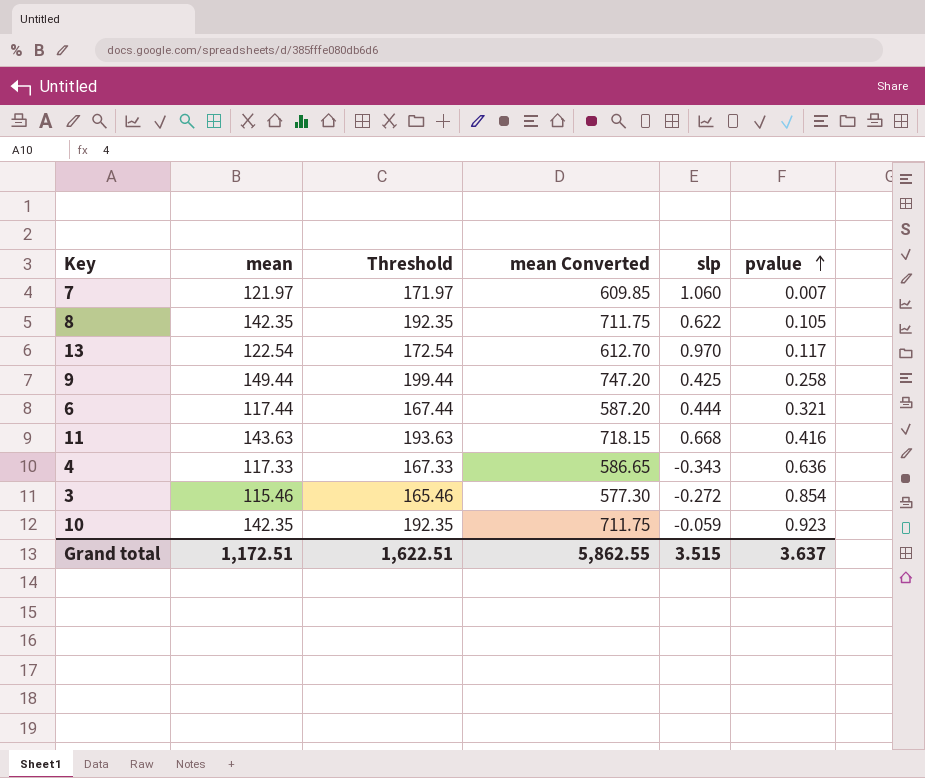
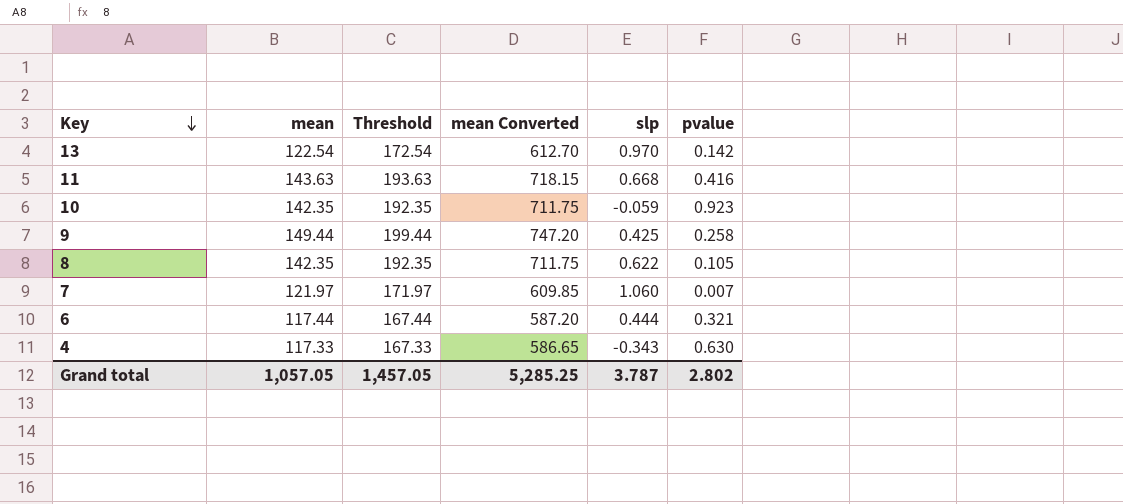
row order: pvalue ascending -> Key descending
row 3: 115.46 | 165.46 | 577.30 | -0.272 | 0.854 -> none
13 | pvalue: 0.117 -> 0.142
4 | pvalue: 0.636 -> 0.630
Grand total | mean: 1,172.51 -> 1,057.05
Grand total | Threshold: 1,622.51 -> 1,457.05
Grand total | mean Converted: 5,862.55 -> 5,285.25
Grand total | slp: 3.515 -> 3.787
Grand total | pvalue: 3.637 -> 2.802

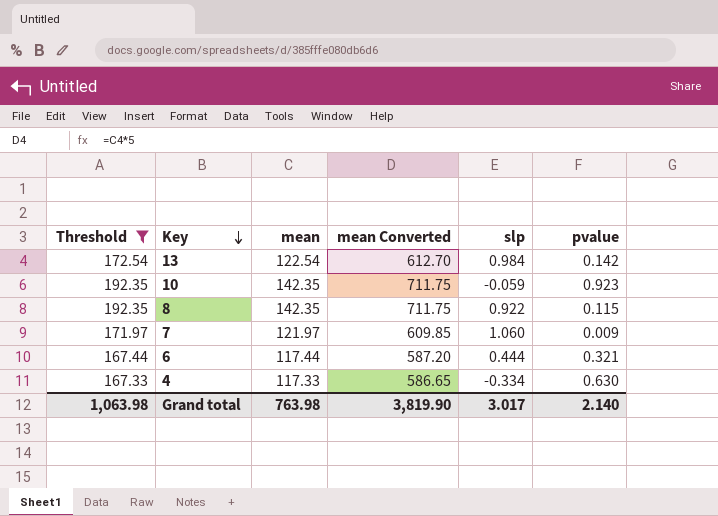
filter: none -> Threshold <= 192.35
column Threshold | position: 3 -> 1
13 | slp: 0.970 -> 0.984
8 | slp: 0.622 -> 0.922
8 | pvalue: 0.105 -> 0.115
7 | pvalue: 0.007 -> 0.009
4 | slp: -0.343 -> -0.334
Grand total | Threshold: 1,457.05 -> 1,063.98
Grand total | mean: 1,057.05 -> 763.98
Grand total | mean Converted: 5,285.25 -> 3,819.90
Grand total | slp: 3.787 -> 3.017
Grand total | pvalue: 2.802 -> 2.140

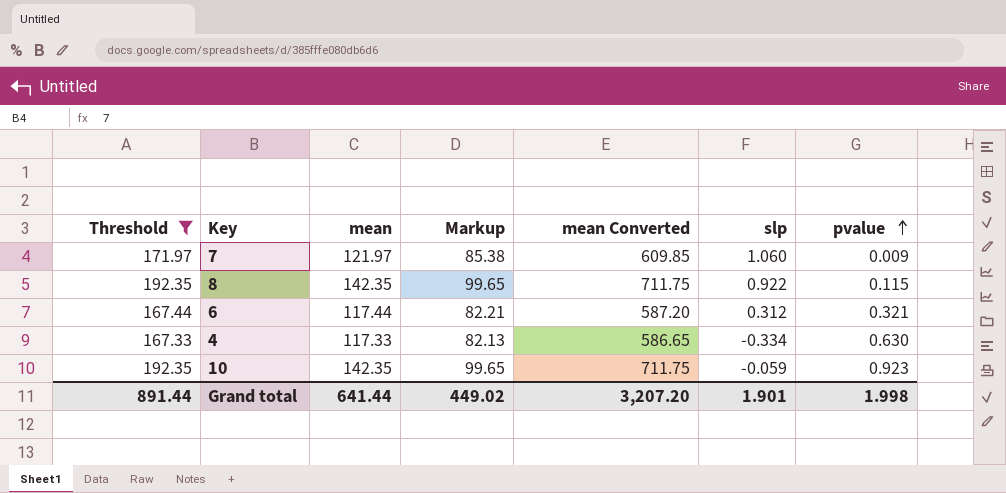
row order: Key descending -> pvalue ascending
column Markup | formula: none -> [mean] * 0.7
row 13: 172.54 | 122.54 | 612.70 | 0.984 | 0.142 -> none
6 | slp: 0.444 -> 0.312
Grand total | Threshold: 1,063.98 -> 891.44
Grand total | mean: 763.98 -> 641.44
Grand total | mean Converted: 3,819.90 -> 3,207.20
Grand total | slp: 3.017 -> 1.901
Grand total | pvalue: 2.140 -> 1.998

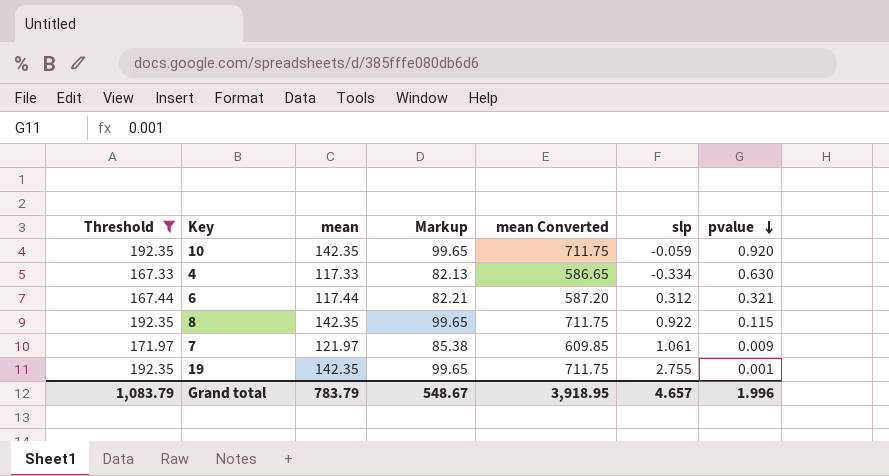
row order: pvalue ascending -> pvalue descending
10 | pvalue: 0.923 -> 0.920
7 | slp: 1.060 -> 1.061
row 19: none -> 192.35 | 142.35 | 99.65 | 711.75 | 2.755 | 0.001
Grand total | Threshold: 891.44 -> 1,083.79
Grand total | mean: 641.44 -> 783.79
Grand total | Markup: 449.02 -> 548.67
Grand total | mean Converted: 3,207.20 -> 3,918.95
Grand total | slp: 1.901 -> 4.657
Grand total | pvalue: 1.998 -> 1.996

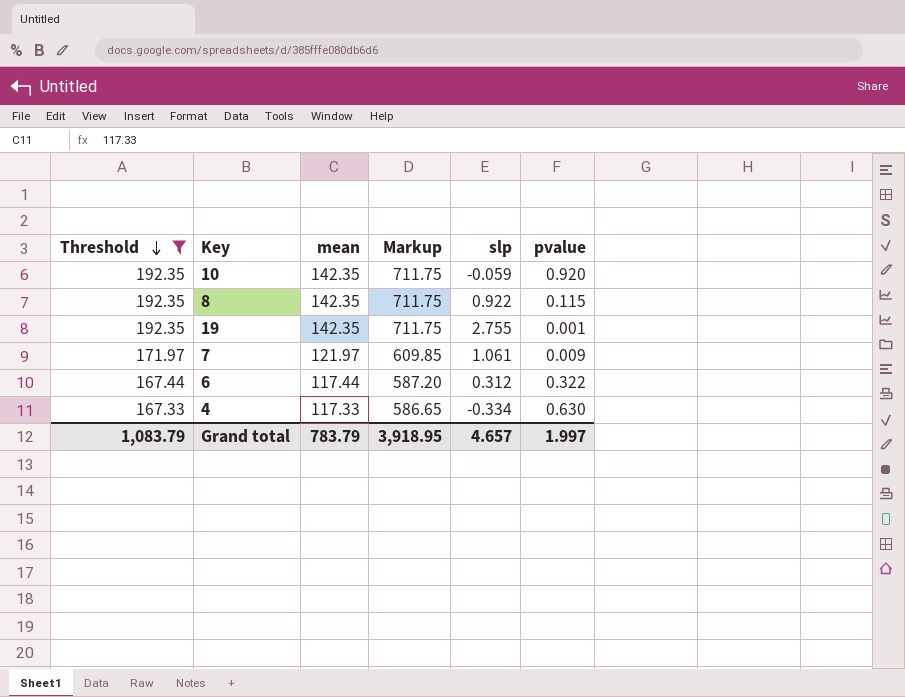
row order: pvalue descending -> Threshold descending
column mean Converted | formula: [mean] * 5 -> none
column Markup | formula: [mean] * 0.7 -> [mean] * 5
6 | pvalue: 0.321 -> 0.322
Grand total | Markup: 548.67 -> 3,918.95
Grand total | pvalue: 1.996 -> 1.997

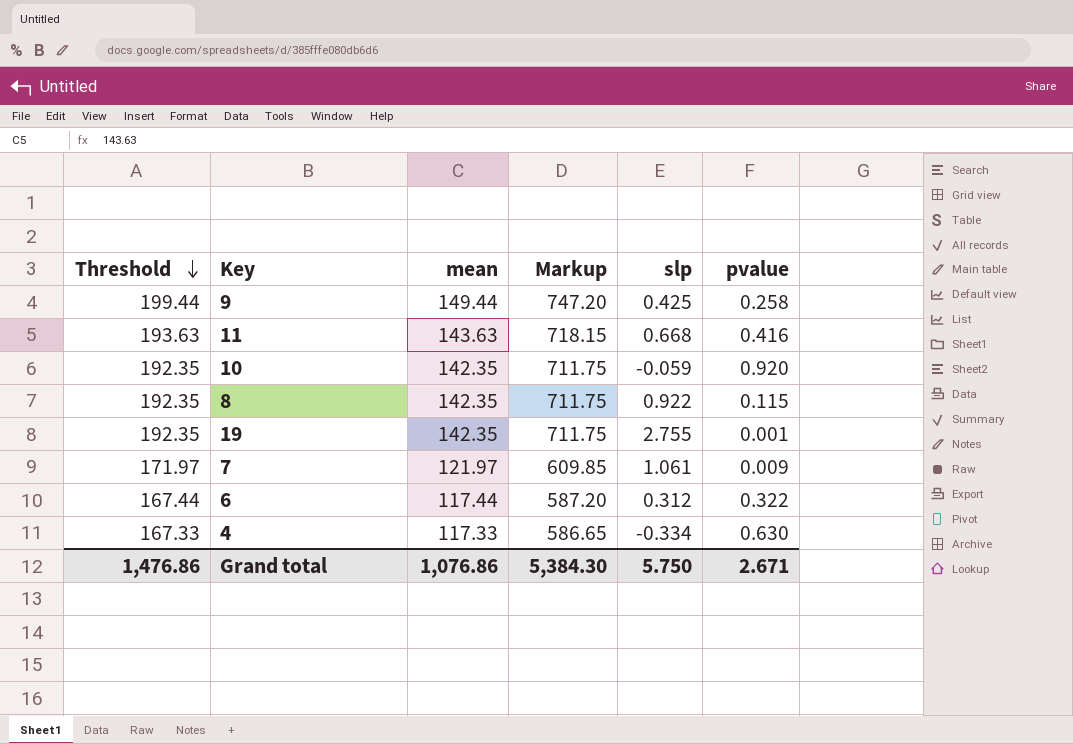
filter: Threshold <= 192.35 -> none
Grand total | Threshold: 1,083.79 -> 1,476.86
Grand total | mean: 783.79 -> 1,076.86
Grand total | Markup: 3,918.95 -> 5,384.30
Grand total | slp: 4.657 -> 5.750
Grand total | pvalue: 1.997 -> 2.671

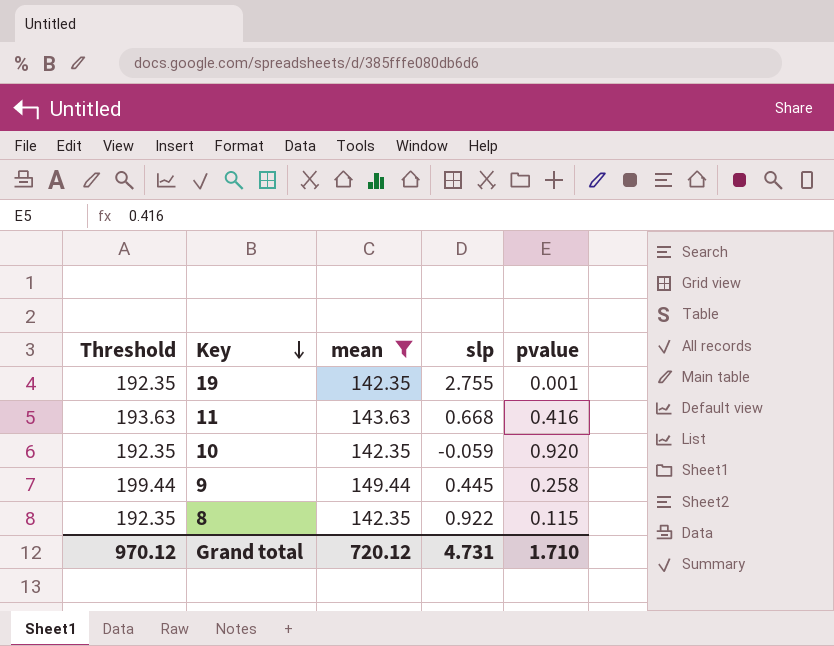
filter: none -> mean >= 142.35
row order: Threshold descending -> Key descending
column Markup | formula: [mean] * 5 -> none
9 | slp: 0.425 -> 0.445
Grand total | Threshold: 1,476.86 -> 970.12
Grand total | mean: 1,076.86 -> 720.12
Grand total | slp: 5.750 -> 4.731
Grand total | pvalue: 2.671 -> 1.710

